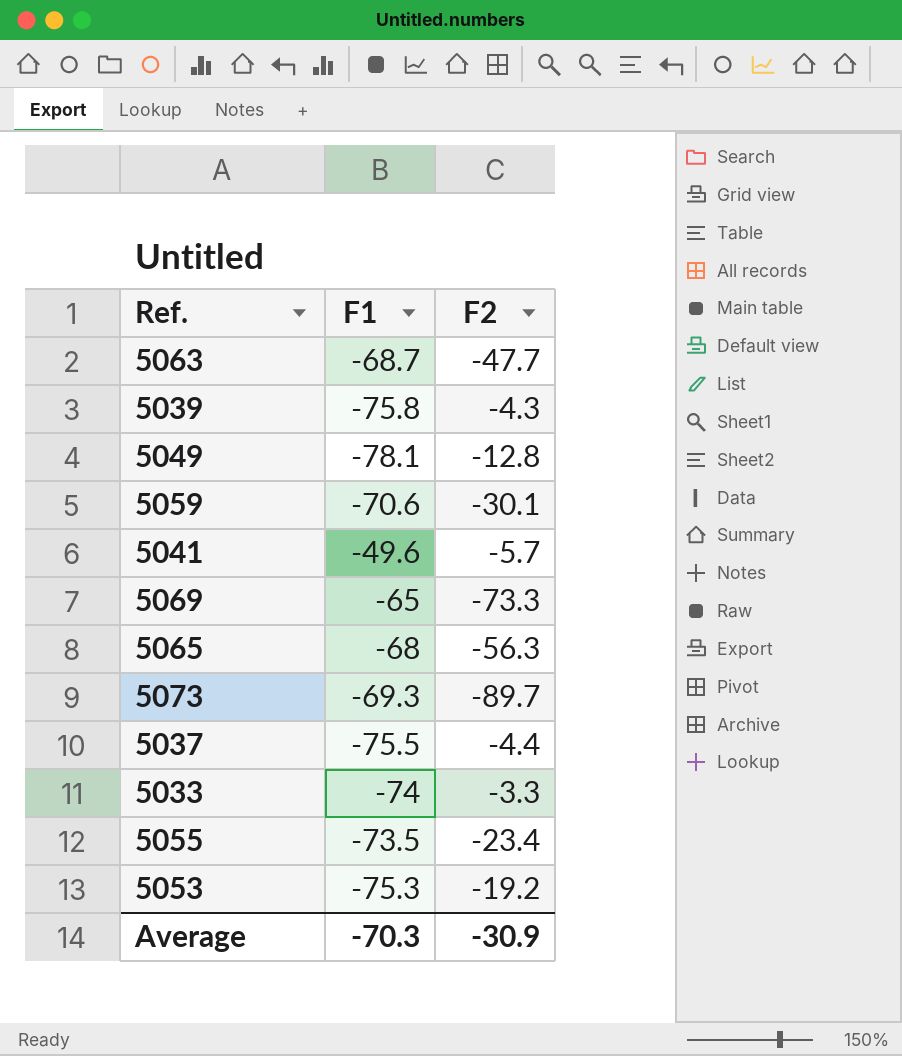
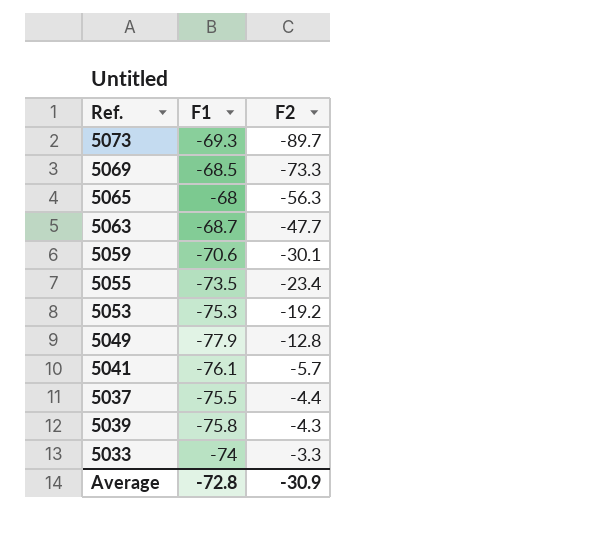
row order: none -> F2 ascending
5069 | F1: -65 -> -68.5
5049 | F1: -78.1 -> -77.9
5041 | F1: -49.6 -> -76.1
Average | F1: -70.3 -> -72.8

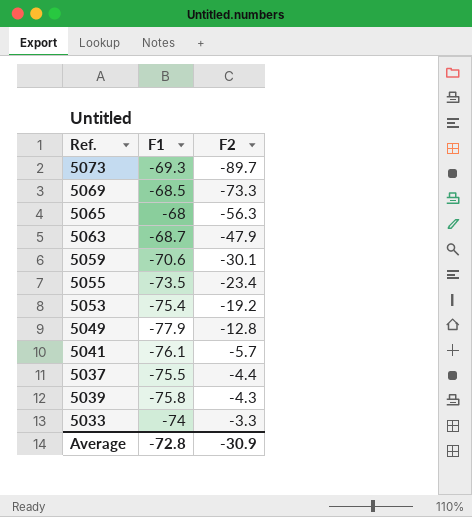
5063 | F2: -47.7 -> -47.9
5053 | F1: -75.3 -> -75.4

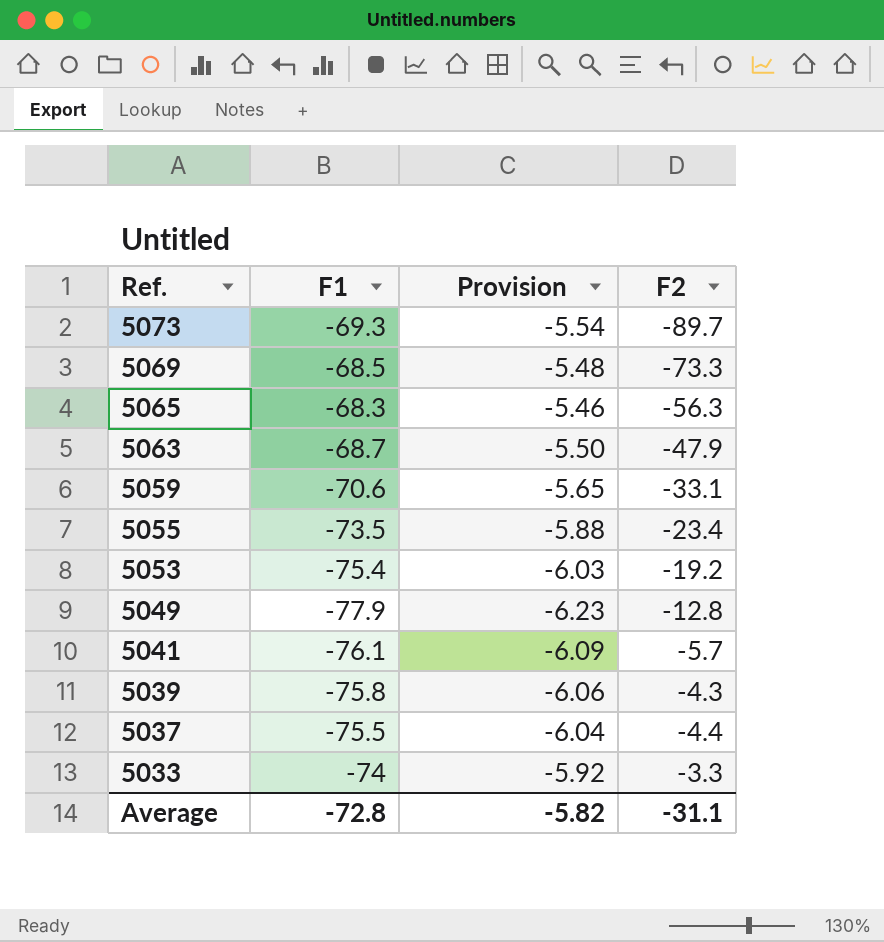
row order: F2 ascending -> Ref. descending
column Provision | formula: none -> [F1] * 0.08
5065 | F1: -68 -> -68.3
5059 | F2: -30.1 -> -33.1
Average | F2: -30.9 -> -31.1

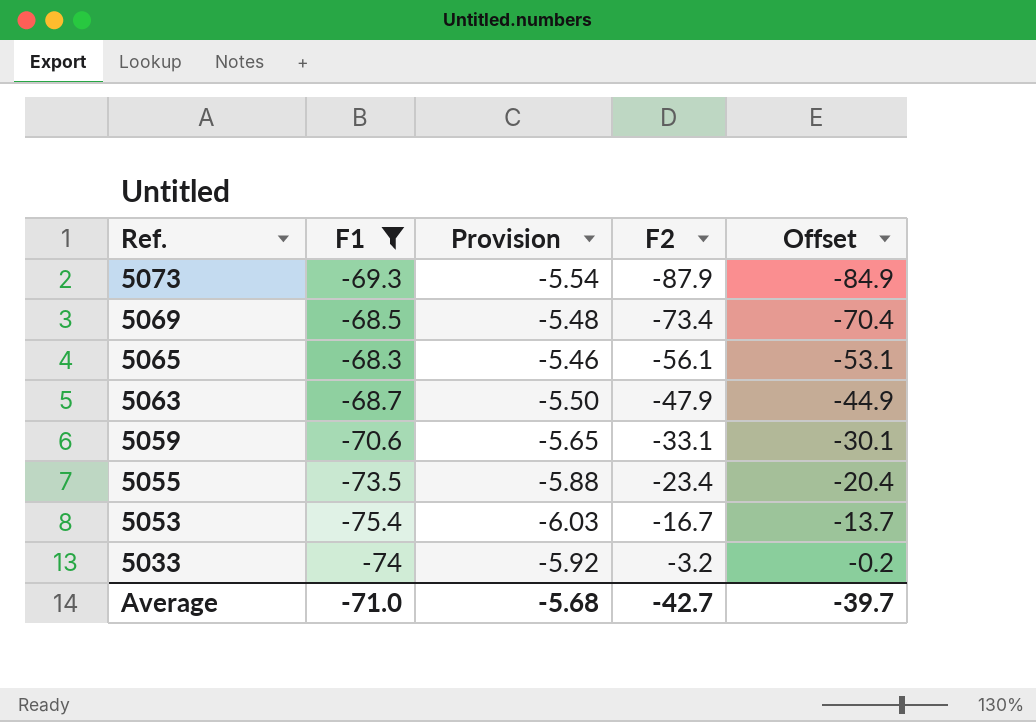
filter: none -> F1 >= -75.4
column Offset | formula: none -> [F2] + 3
5073 | F2: -89.7 -> -87.9
5069 | F2: -73.3 -> -73.4
5065 | F2: -56.3 -> -56.1
5053 | F2: -19.2 -> -16.7
5033 | F2: -3.3 -> -3.2
Average | F1: -72.8 -> -71.0
Average | Provision: -5.82 -> -5.68
Average | F2: -31.1 -> -42.7

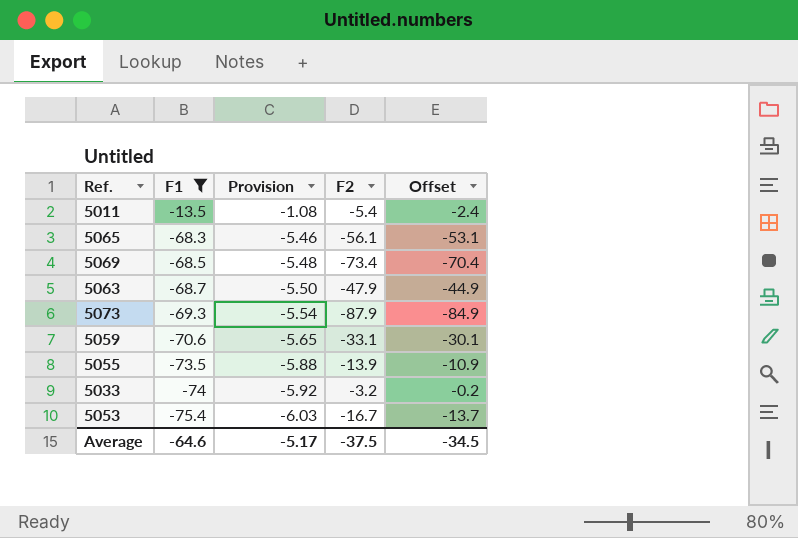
row order: Ref. descending -> F1 descending
row 5011: none -> -13.5 | -1.08 | -5.4 | -2.4
5055 | F2: -23.4 -> -13.9
5055 | Offset: -20.4 -> -10.9
Average | F1: -71.0 -> -64.6
Average | Provision: -5.68 -> -5.17
Average | F2: -42.7 -> -37.5
Average | Offset: -39.7 -> -34.5

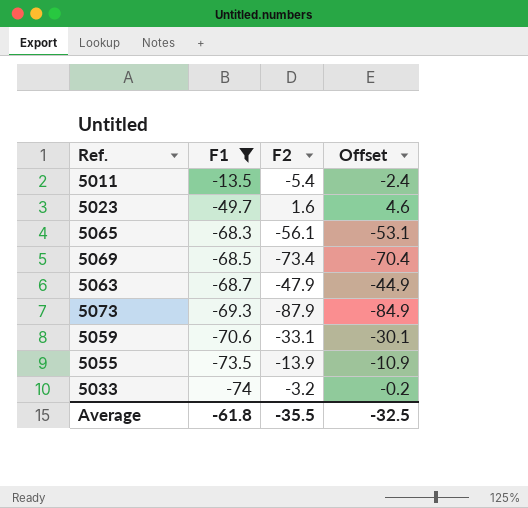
column Provision | formula: [F1] * 0.08 -> none
row 5053: -75.4 | -6.03 | -16.7 | -13.7 -> none
row 5023: none -> -49.7 | 1.6 | 4.6
Average | F1: -64.6 -> -61.8
Average | F2: -37.5 -> -35.5
Average | Offset: -34.5 -> -32.5

